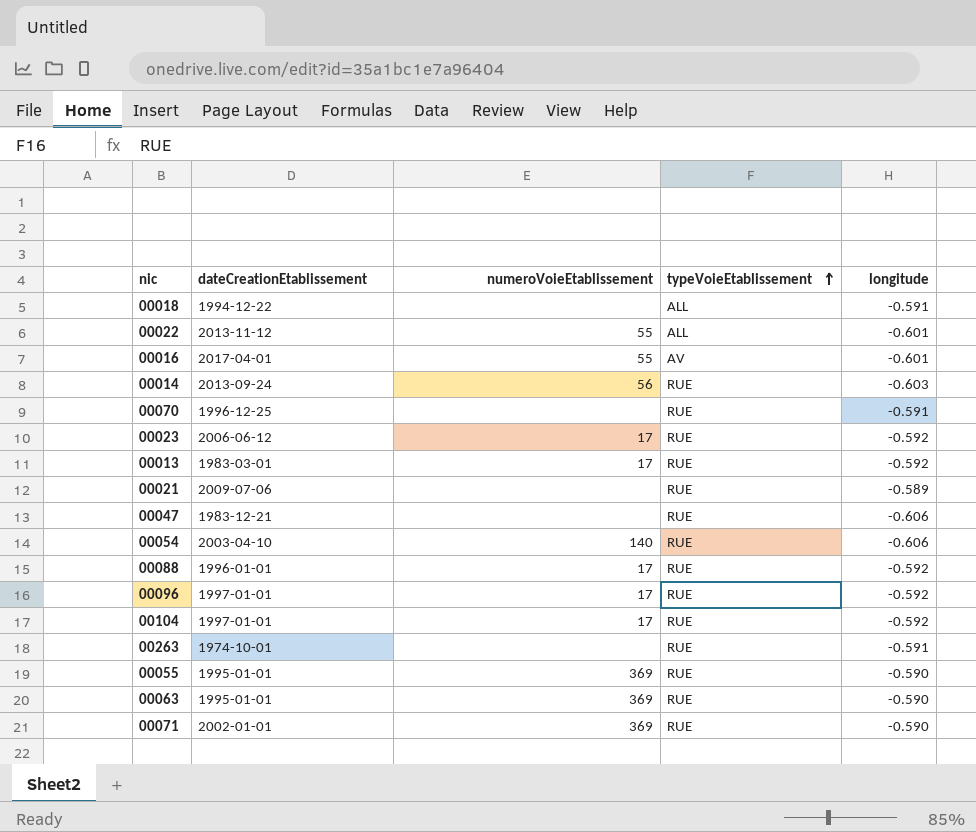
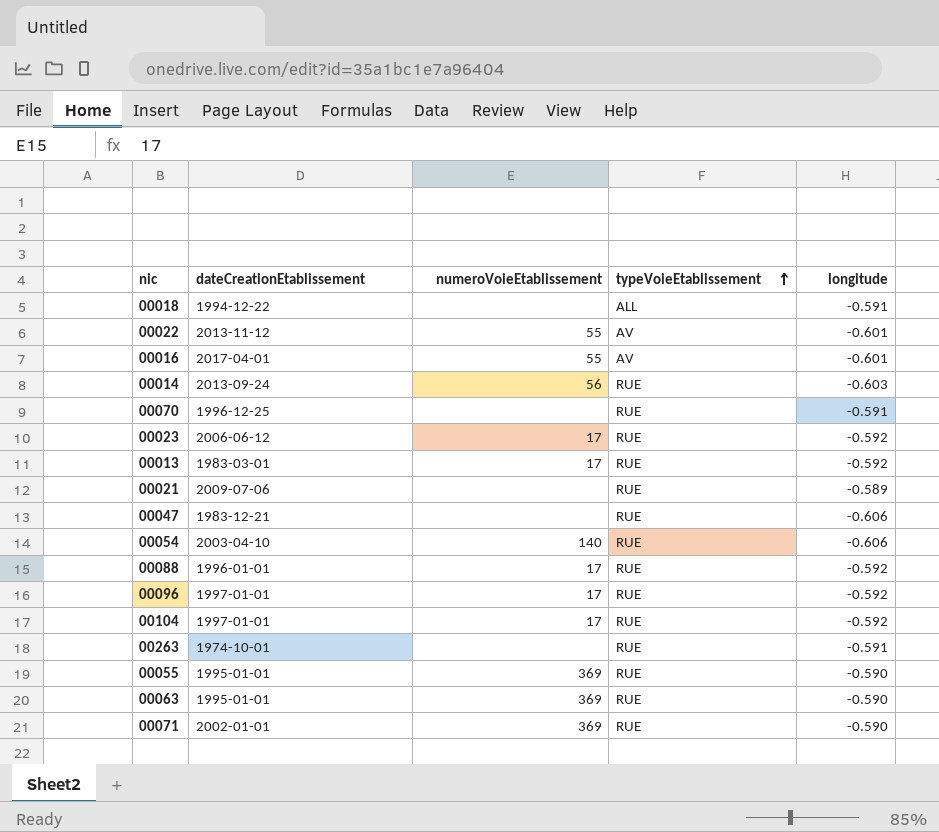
00022 | typeVoieEtablissement: ALL -> AV

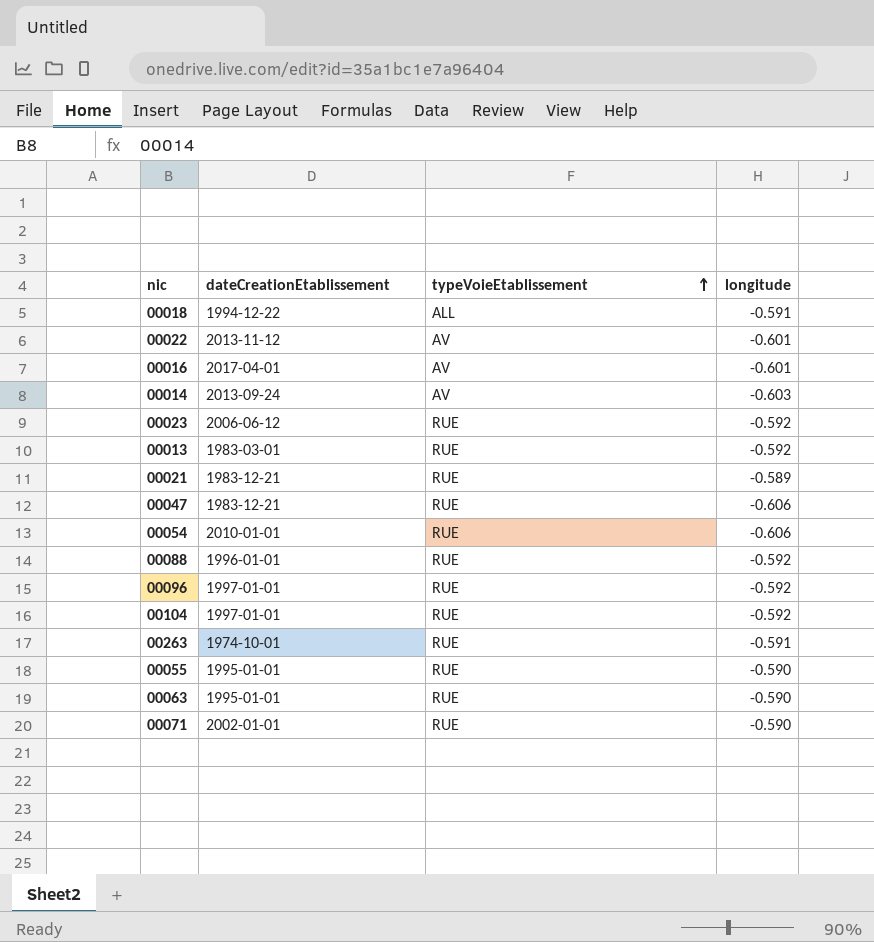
column numeroVoieEtablissement | position: 3 -> none
row 00070: 1996-12-25 | none | RUE | -0.591 -> none
00014 | typeVoieEtablissement: RUE -> AV
00021 | dateCreationEtablissement: 2009-07-06 -> 1983-12-21
00054 | dateCreationEtablissement: 2003-04-10 -> 2010-01-01

